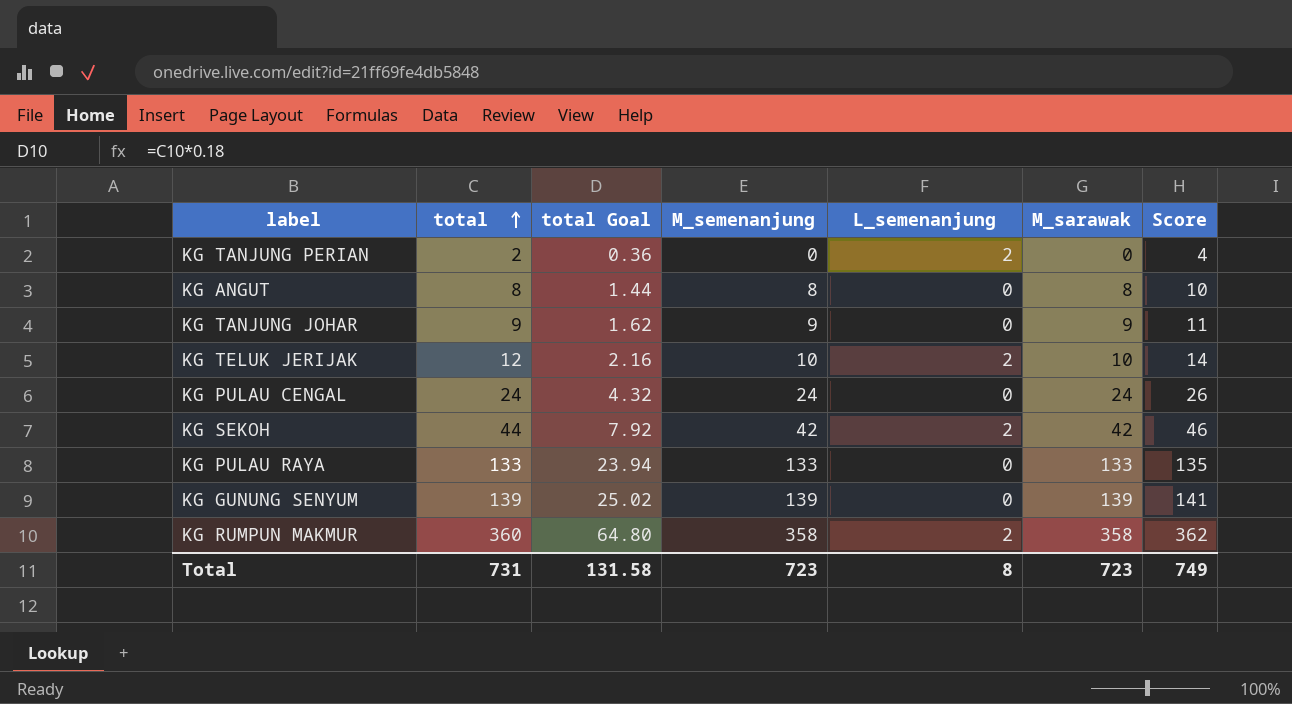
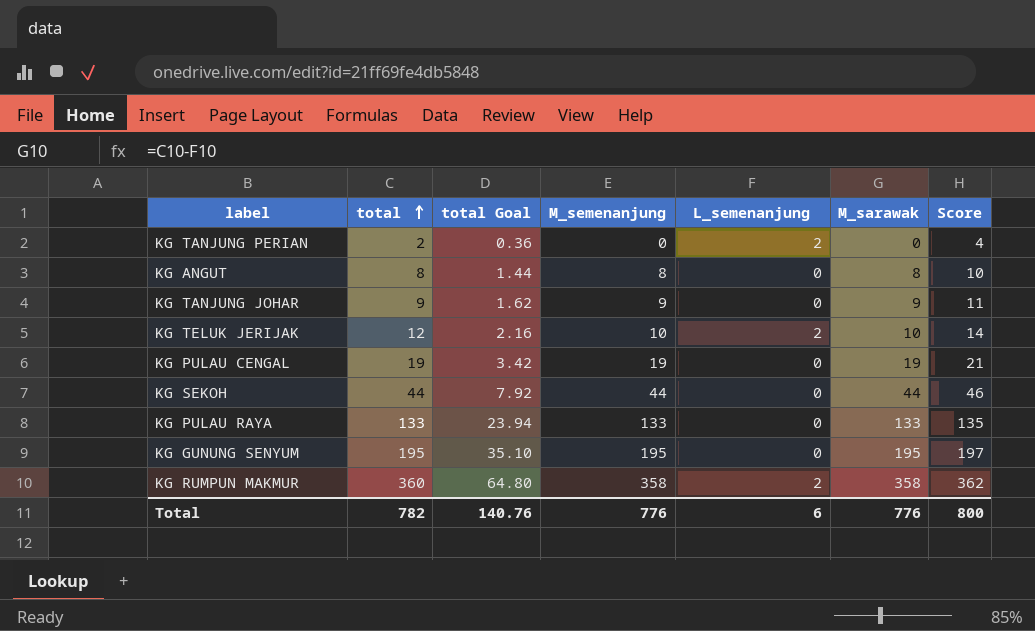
KG PULAU CENGAL | total: 24 -> 19
KG PULAU CENGAL | total Goal: 4.32 -> 3.42
KG PULAU CENGAL | M_semenanjung: 24 -> 19
KG PULAU CENGAL | M_sarawak: 24 -> 19
KG PULAU CENGAL | Score: 26 -> 21
KG SEKOH | M_semenanjung: 42 -> 44
KG SEKOH | L_semenanjung: 2 -> 0
KG SEKOH | M_sarawak: 42 -> 44
KG GUNUNG SENYUM | total: 139 -> 195
KG GUNUNG SENYUM | total Goal: 25.02 -> 35.10
KG GUNUNG SENYUM | M_semenanjung: 139 -> 195
KG GUNUNG SENYUM | M_sarawak: 139 -> 195
KG GUNUNG SENYUM | Score: 141 -> 197
Total | total: 731 -> 782
Total | total Goal: 131.58 -> 140.76
Total | M_semenanjung: 723 -> 776
Total | L_semenanjung: 8 -> 6
Total | M_sarawak: 723 -> 776
Total | Score: 749 -> 800

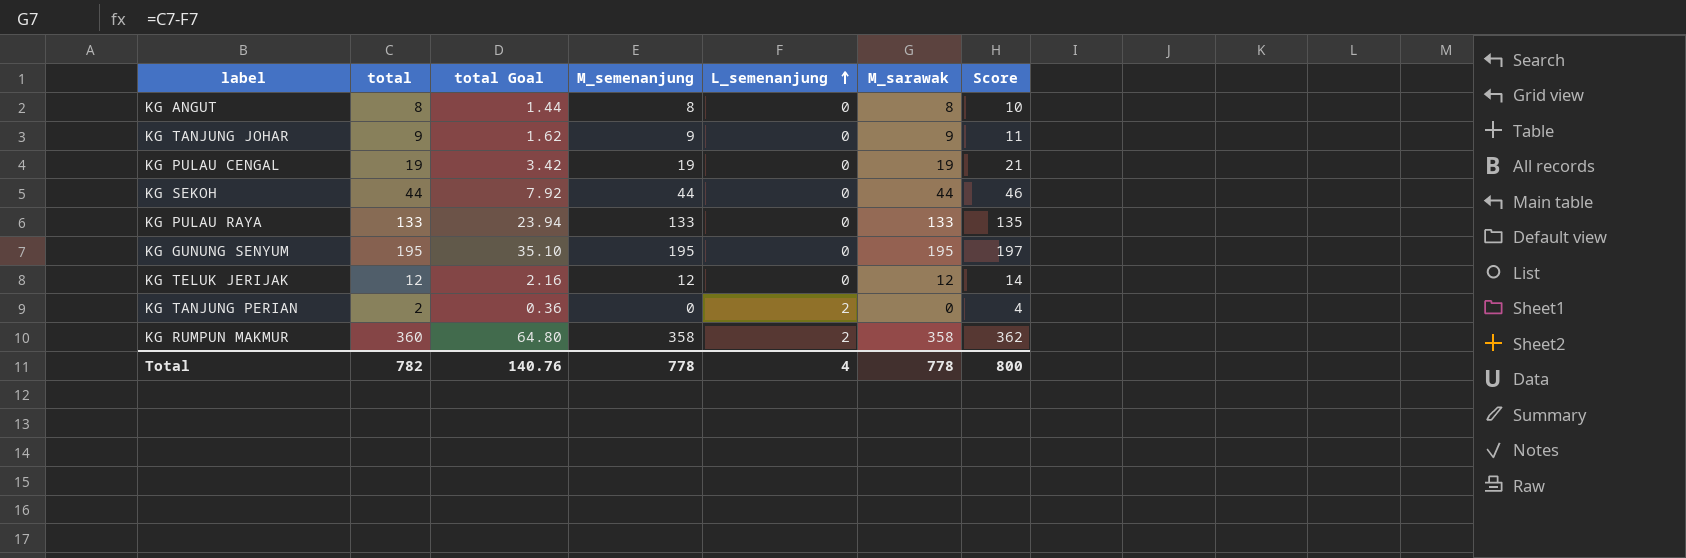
row order: total ascending -> L_semenanjung ascending
KG TELUK JERIJAK | M_semenanjung: 10 -> 12
KG TELUK JERIJAK | L_semenanjung: 2 -> 0
KG TELUK JERIJAK | M_sarawak: 10 -> 12
Total | M_semenanjung: 776 -> 778
Total | L_semenanjung: 6 -> 4
Total | M_sarawak: 776 -> 778

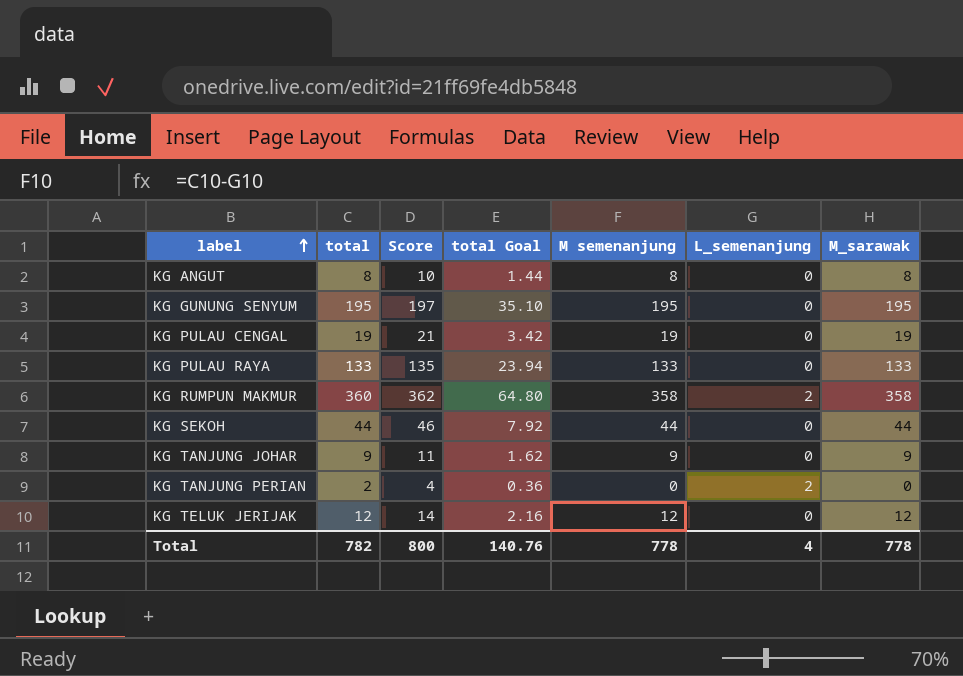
row order: L_semenanjung ascending -> label ascending
column Score | position: 7 -> 3
column name: M_semenanjung -> M semenanjung

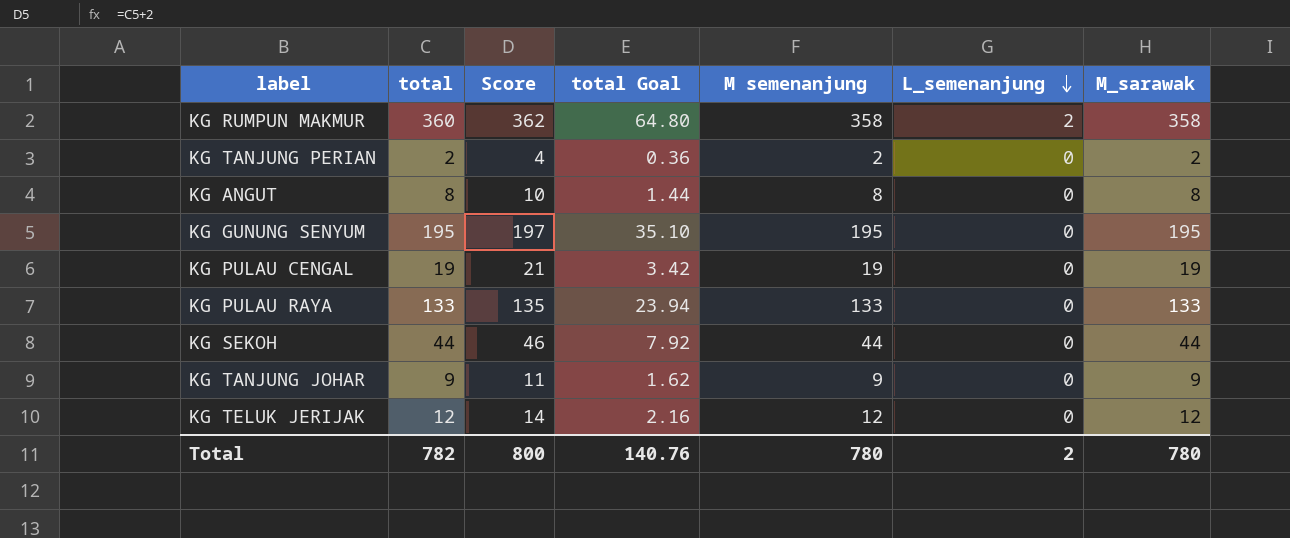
row order: label ascending -> L_semenanjung descending
KG TANJUNG PERIAN | M semenanjung: 0 -> 2
KG TANJUNG PERIAN | L_semenanjung: 2 -> 0
KG TANJUNG PERIAN | M_sarawak: 0 -> 2
Total | M semenanjung: 778 -> 780
Total | L_semenanjung: 4 -> 2
Total | M_sarawak: 778 -> 780

